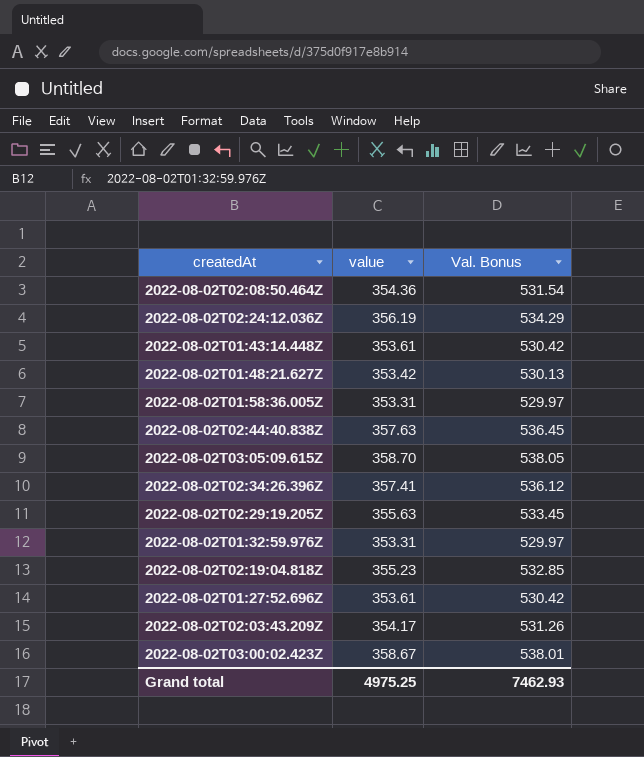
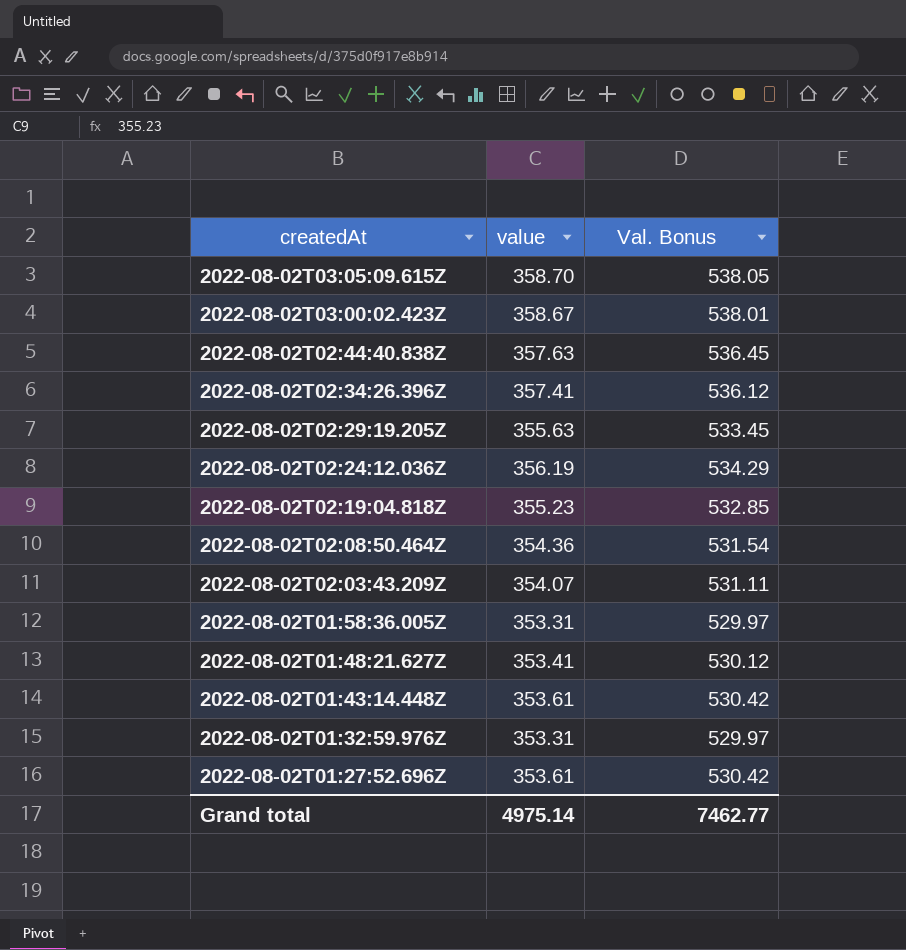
row order: none -> createdAt descending
2022-08-02T02:03:43.209Z | value: 354.17 -> 354.07
2022-08-02T02:03:43.209Z | Val. Bonus: 531.26 -> 531.11
2022-08-02T01:48:21.627Z | value: 353.42 -> 353.41
2022-08-02T01:48:21.627Z | Val. Bonus: 530.13 -> 530.12
Grand total | value: 4975.25 -> 4975.14
Grand total | Val. Bonus: 7462.93 -> 7462.77

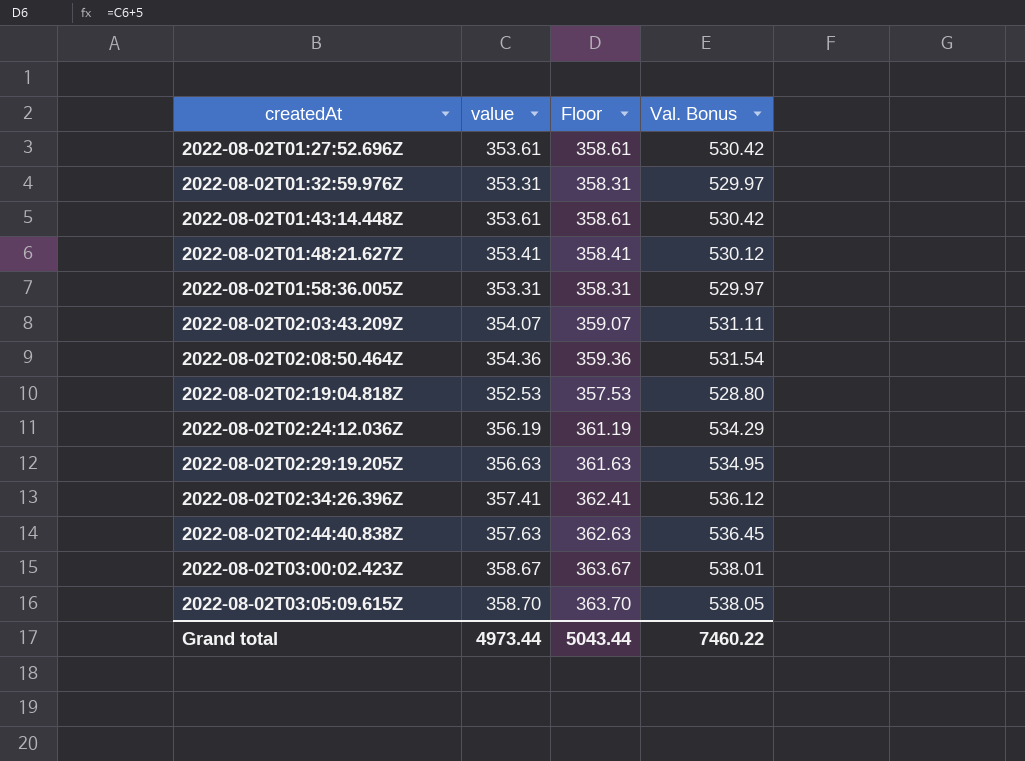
row order: createdAt descending -> createdAt ascending
column Floor | formula: none -> [value] + 5
2022-08-02T02:19:04.818Z | value: 355.23 -> 352.53
2022-08-02T02:19:04.818Z | Val. Bonus: 532.85 -> 528.80
2022-08-02T02:29:19.205Z | value: 355.63 -> 356.63
2022-08-02T02:29:19.205Z | Val. Bonus: 533.45 -> 534.95
Grand total | value: 4975.14 -> 4973.44
Grand total | Val. Bonus: 7462.77 -> 7460.22

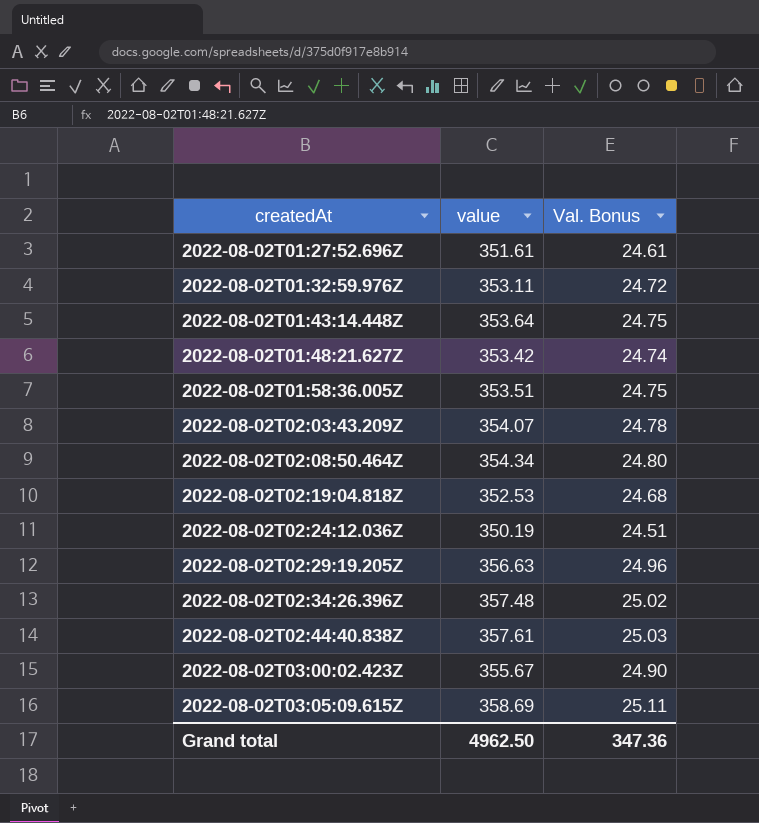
column Floor | formula: [value] + 5 -> none
column Val. Bonus | formula: [value] * 1.5 -> [value] * 0.07
2022-08-02T01:27:52.696Z | value: 353.61 -> 351.61
2022-08-02T01:32:59.976Z | value: 353.31 -> 353.11
2022-08-02T01:43:14.448Z | value: 353.61 -> 353.64
2022-08-02T01:48:21.627Z | value: 353.41 -> 353.42
2022-08-02T01:58:36.005Z | value: 353.31 -> 353.51
2022-08-02T02:08:50.464Z | value: 354.36 -> 354.34
2022-08-02T02:24:12.036Z | value: 356.19 -> 350.19
2022-08-02T02:34:26.396Z | value: 357.41 -> 357.48
2022-08-02T02:44:40.838Z | value: 357.63 -> 357.61
2022-08-02T03:00:02.423Z | value: 358.67 -> 355.67
2022-08-02T03:05:09.615Z | value: 358.70 -> 358.69
Grand total | value: 4973.44 -> 4962.50
Grand total | Val. Bonus: 7460.22 -> 347.36

